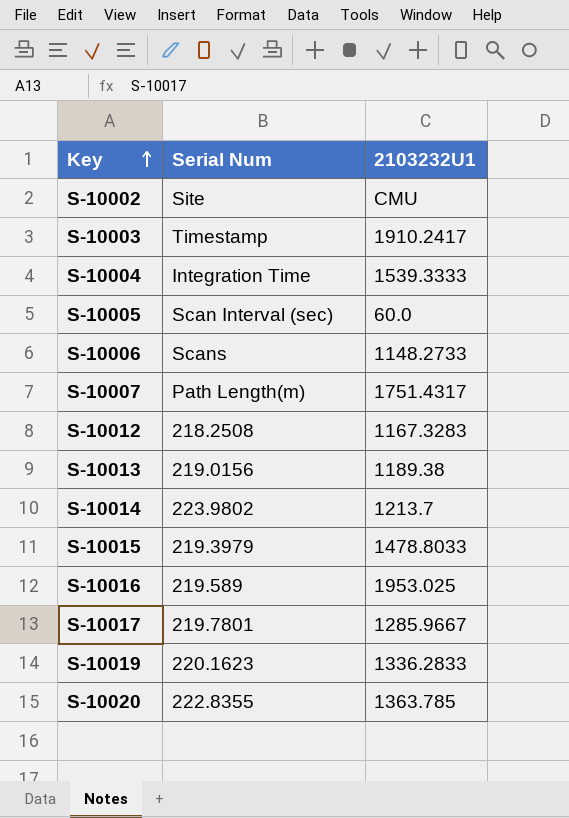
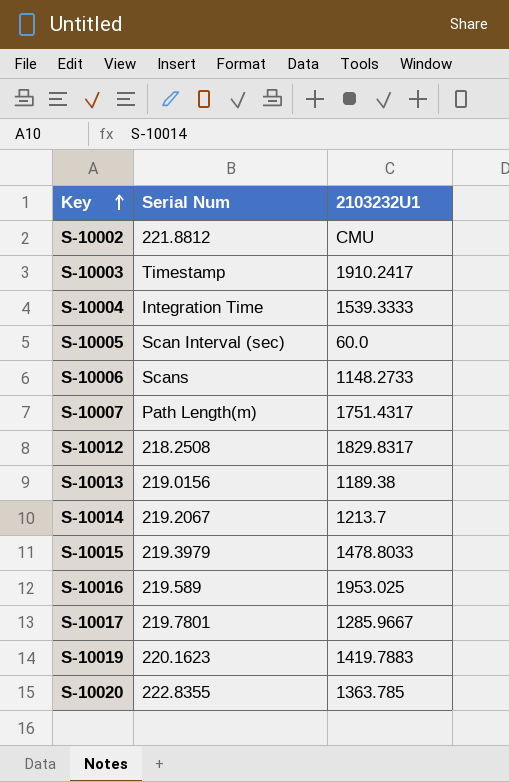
S-10002 | Serial Num: Site -> 221.8812
S-10012 | 2103232U1: 1167.3283 -> 1829.8317
S-10014 | Serial Num: 223.9802 -> 219.2067
S-10019 | 2103232U1: 1336.2833 -> 1419.7883

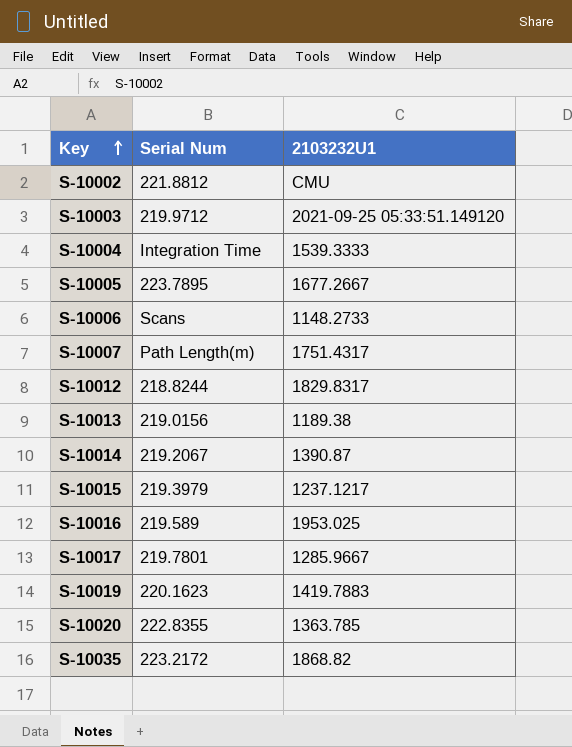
S-10003 | Serial Num: Timestamp -> 219.9712
S-10003 | 2103232U1: 1910.2417 -> 2021-09-25 05:33:51.149120
S-10005 | Serial Num: Scan Interval (sec) -> 223.7895
S-10005 | 2103232U1: 60.0 -> 1677.2667
S-10012 | Serial Num: 218.2508 -> 218.8244
S-10014 | 2103232U1: 1213.7 -> 1390.87
S-10015 | 2103232U1: 1478.8033 -> 1237.1217
row S-10035: none -> 223.2172 | 1868.82

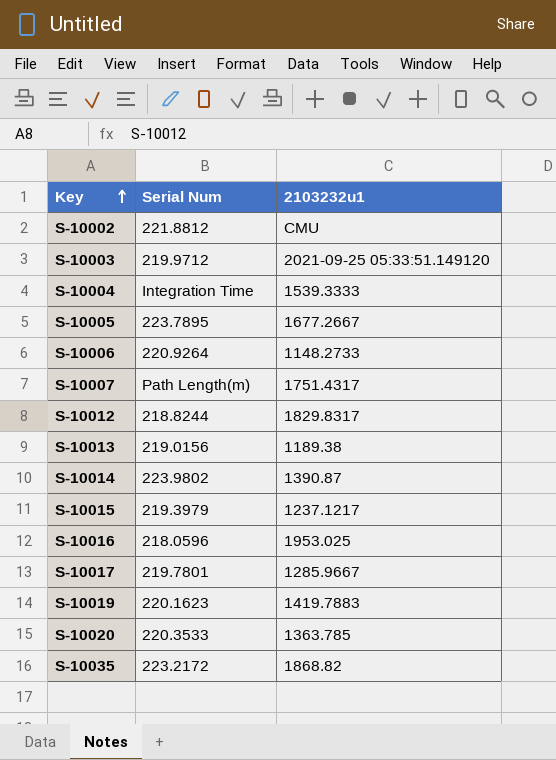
column name: 2103232U1 -> 2103232u1
S-10006 | Serial Num: Scans -> 220.9264
S-10014 | Serial Num: 219.2067 -> 223.9802
S-10016 | Serial Num: 219.589 -> 218.0596
S-10020 | Serial Num: 222.8355 -> 220.3533

